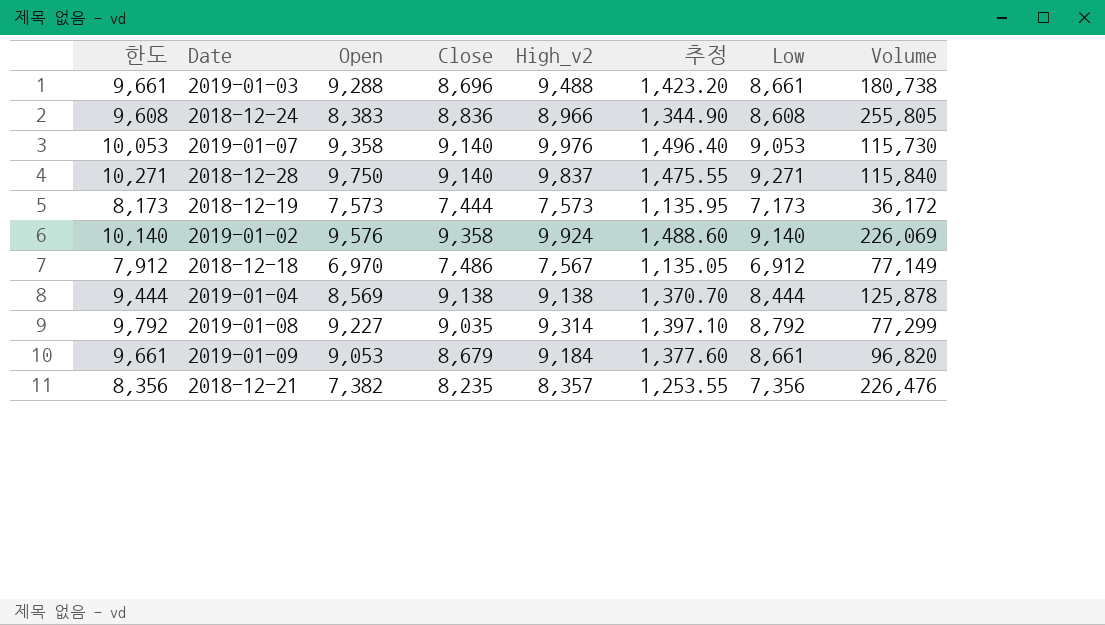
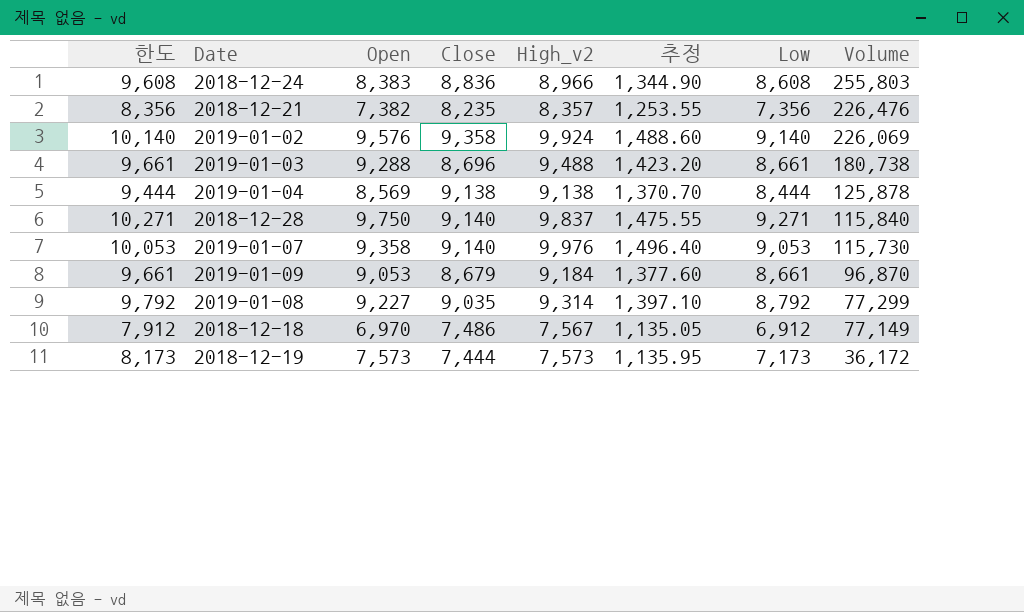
row order: none -> Volume descending
2018-12-24 | Volume: 255,805 -> 255,803
2019-01-09 | Volume: 96,820 -> 96,870

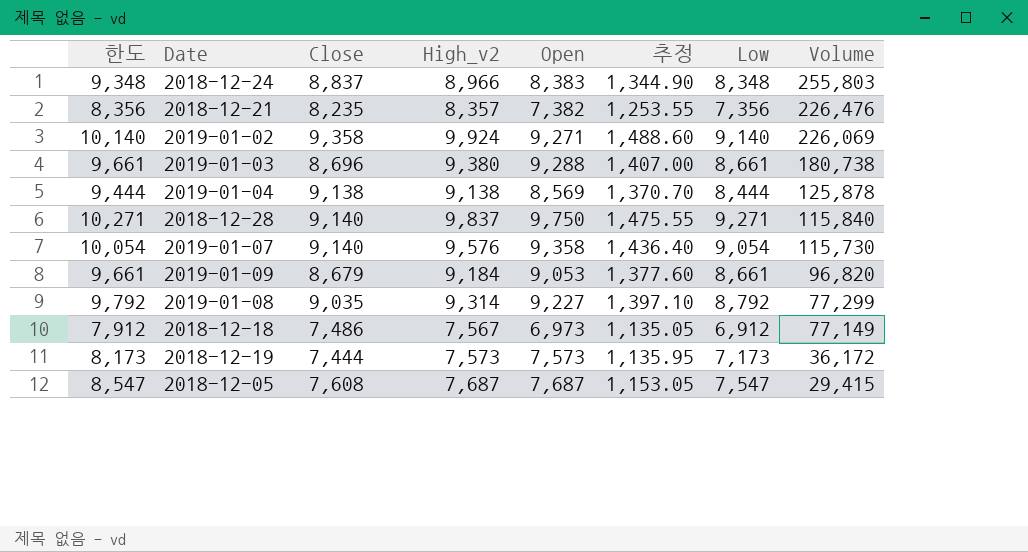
column Open | position: 3 -> 5
2018-12-24 | 한도: 9,608 -> 9,348
2018-12-24 | Close: 8,836 -> 8,837
2018-12-24 | Low: 8,608 -> 8,348
2019-01-02 | Open: 9,576 -> 9,271
2019-01-03 | High_v2: 9,488 -> 9,380
2019-01-03 | 추정: 1,423.20 -> 1,407.00
2019-01-07 | 한도: 10,053 -> 10,054
2019-01-07 | High_v2: 9,976 -> 9,576
2019-01-07 | 추정: 1,496.40 -> 1,436.40
2019-01-07 | Low: 9,053 -> 9,054
2019-01-09 | Volume: 96,870 -> 96,820
2018-12-18 | Open: 6,970 -> 6,973
row 2018-12-05: none -> 8,547 | 7,608 | 7,687 | 7,687 | 1,153.05 | 7,547 | 29,415

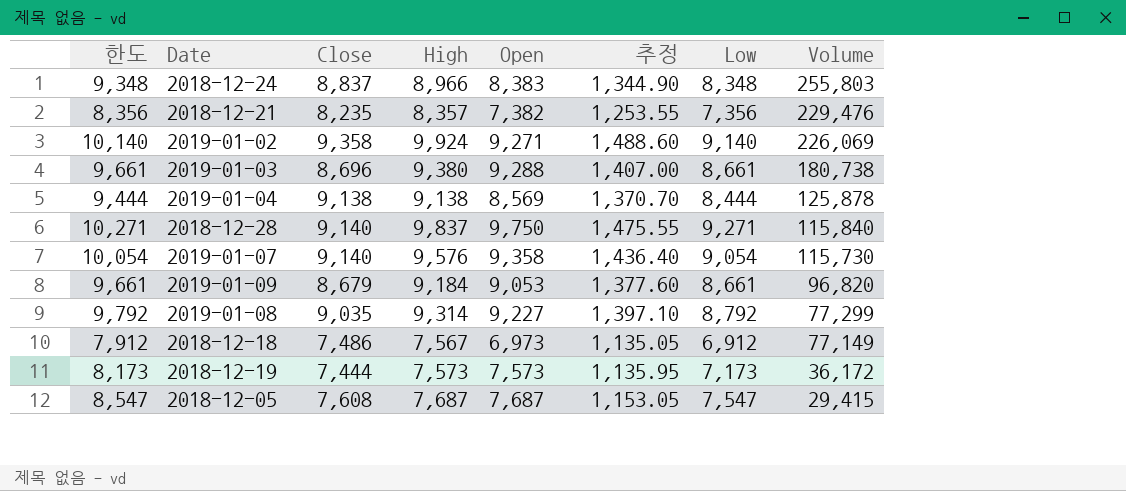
column name: High_v2 -> High
2018-12-21 | Volume: 226,476 -> 229,476

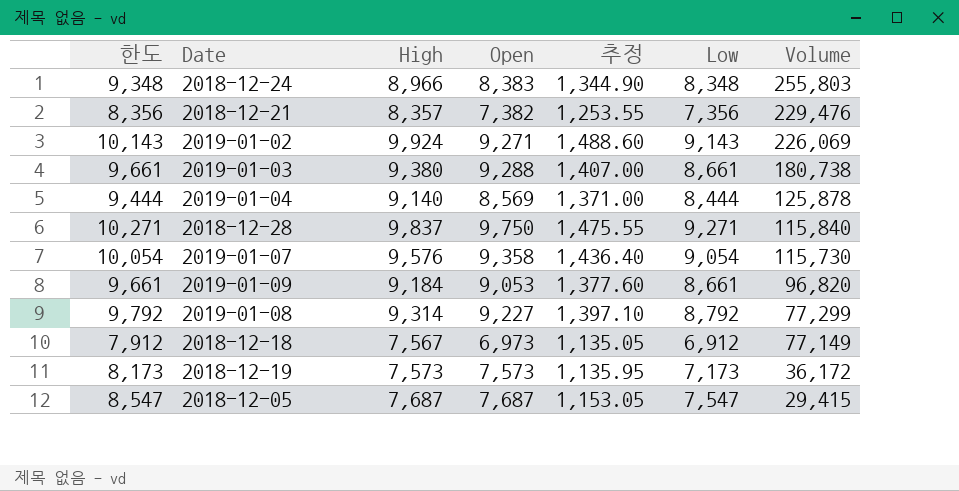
column Close | position: 3 -> none
2019-01-02 | 한도: 10,140 -> 10,143
2019-01-02 | Low: 9,140 -> 9,143
2019-01-04 | High: 9,138 -> 9,140
2019-01-04 | 추정: 1,370.70 -> 1,371.00

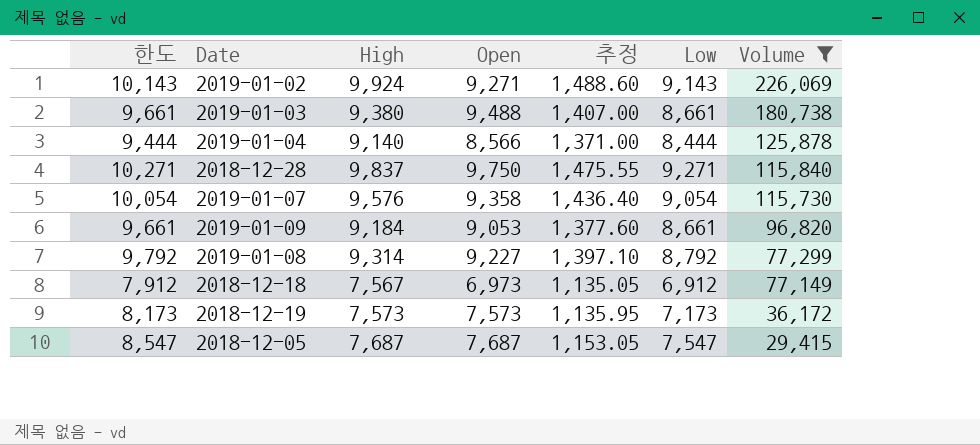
filter: none -> Volume <= 226,069
2019-01-03 | Open: 9,288 -> 9,488
2019-01-04 | Open: 8,569 -> 8,566

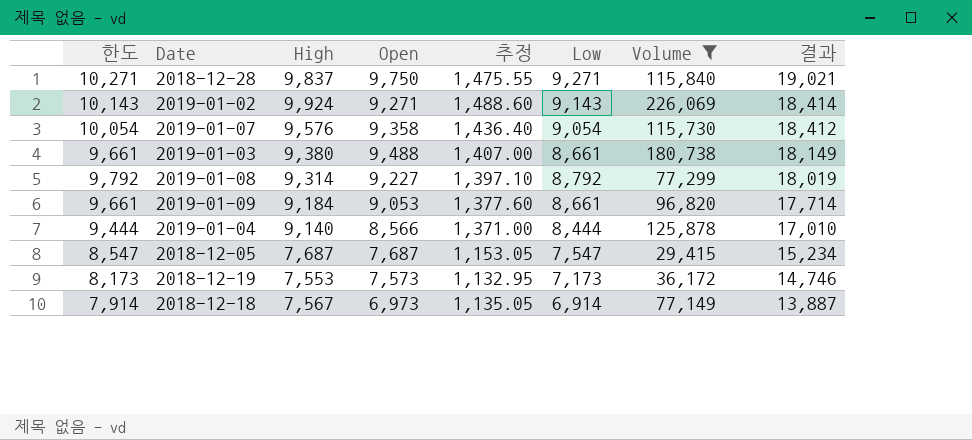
row order: Volume descending -> 결과 descending
column 결과 | formula: none -> [Open] + [Low]
2018-12-19 | High: 7,573 -> 7,553
2018-12-19 | 추정: 1,135.95 -> 1,132.95
2018-12-18 | 한도: 7,912 -> 7,914
2018-12-18 | Low: 6,912 -> 6,914

